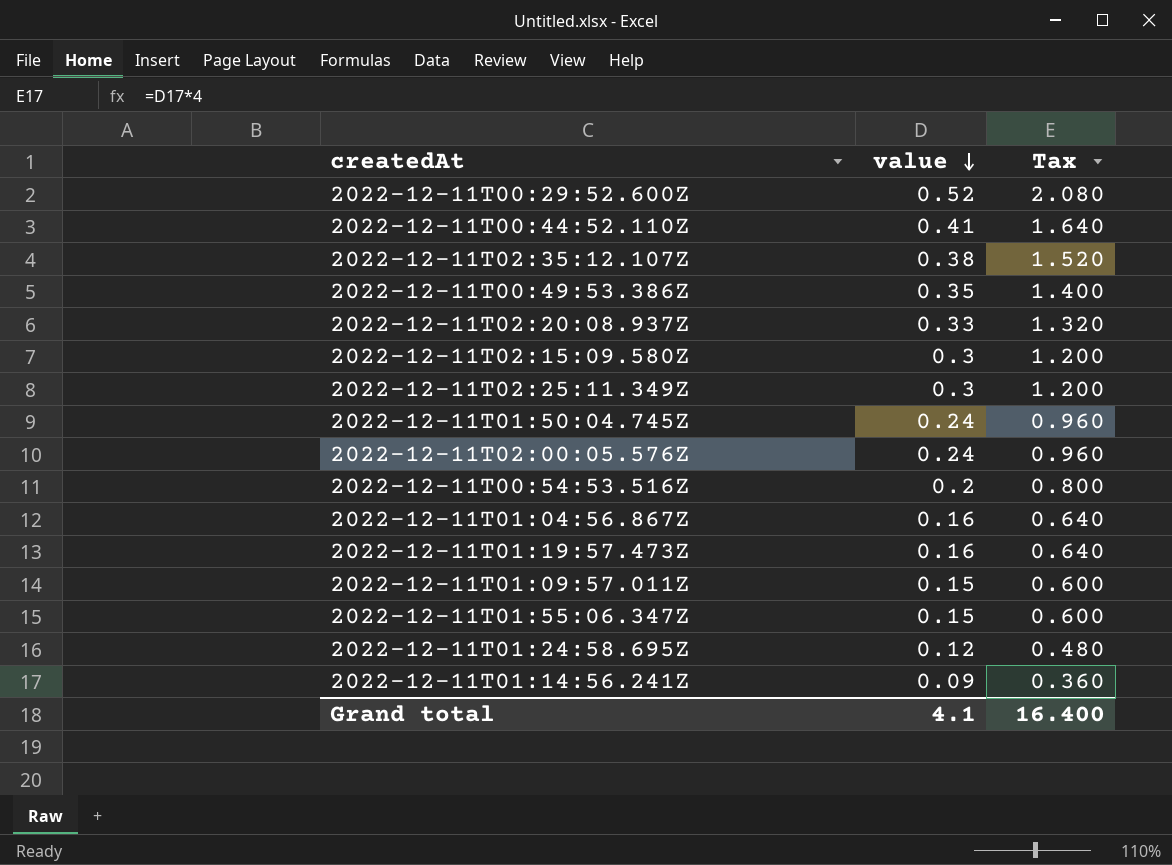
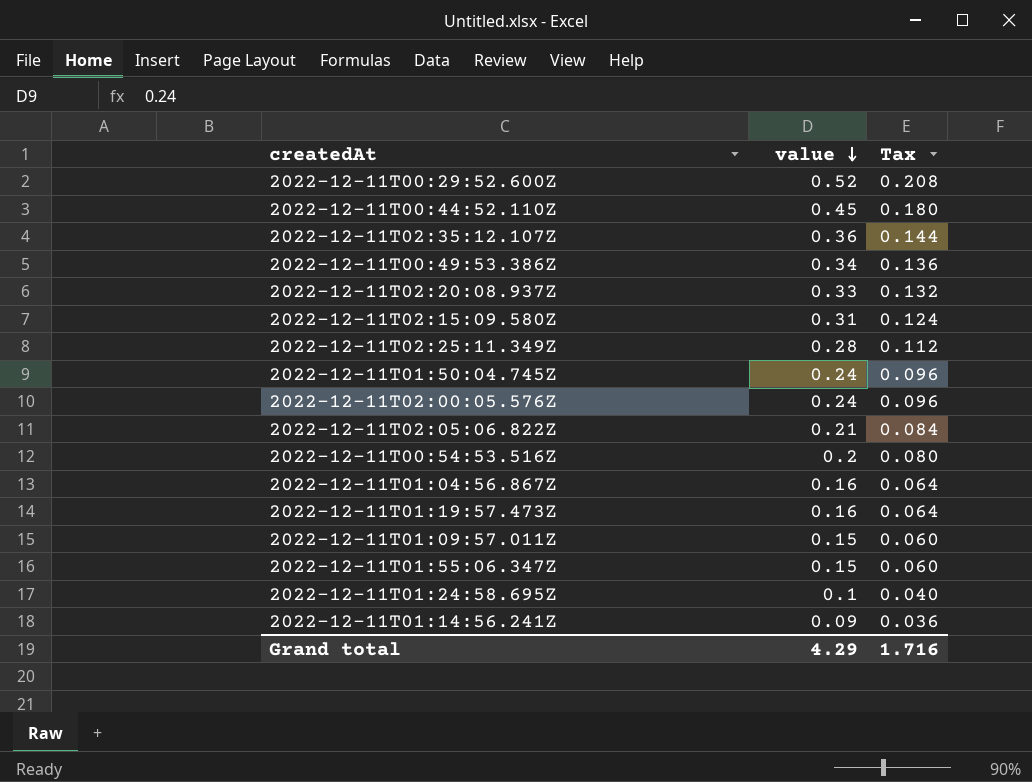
column Tax | formula: [value] * 4 -> [value] * 0.4
2022-12-11T00:44:52.110Z | value: 0.41 -> 0.45
2022-12-11T02:35:12.107Z | value: 0.38 -> 0.36
2022-12-11T00:49:53.386Z | value: 0.35 -> 0.34
2022-12-11T02:15:09.580Z | value: 0.3 -> 0.31
2022-12-11T02:25:11.349Z | value: 0.3 -> 0.28
row 2022-12-11T02:05:06.822Z: none -> 0.21 | 0.084
2022-12-11T01:24:58.695Z | value: 0.12 -> 0.1
Grand total | value: 4.1 -> 4.29
Grand total | Tax: 16.400 -> 1.716

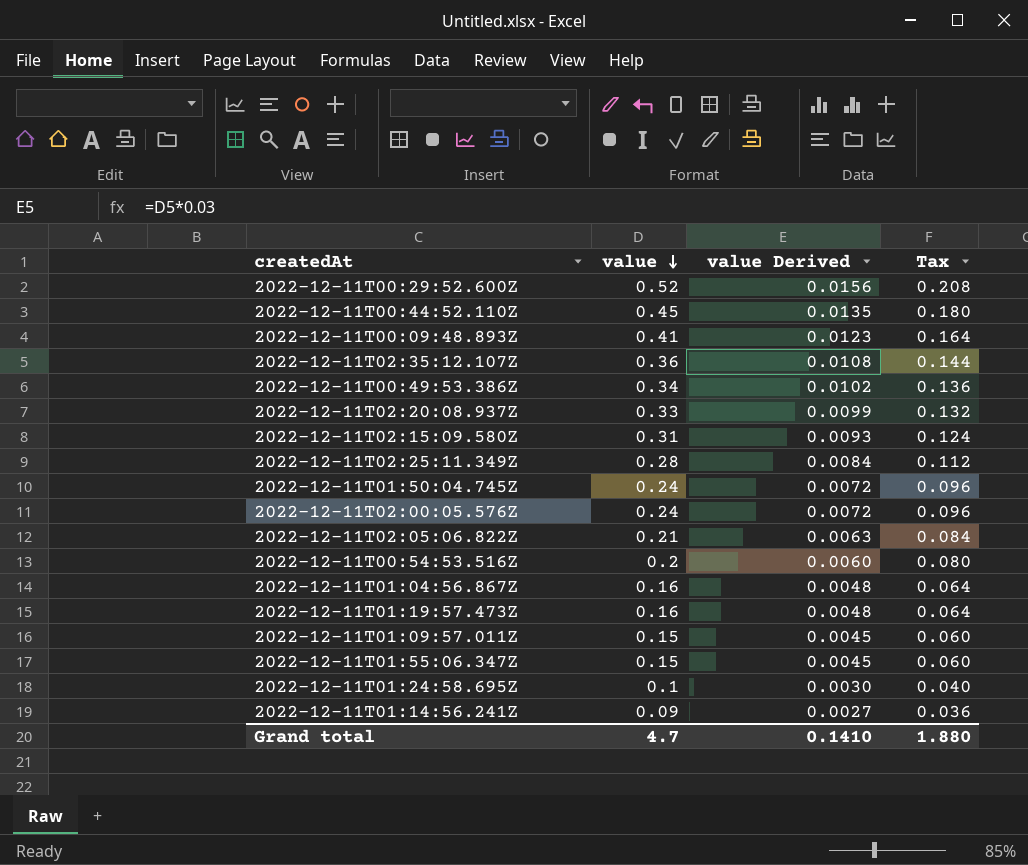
column value Derived | formula: none -> [value] * 0.03
row 2022-12-11T00:09:48.893Z: none -> 0.41 | 0.0123 | 0.164
Grand total | value: 4.29 -> 4.7
Grand total | Tax: 1.716 -> 1.880

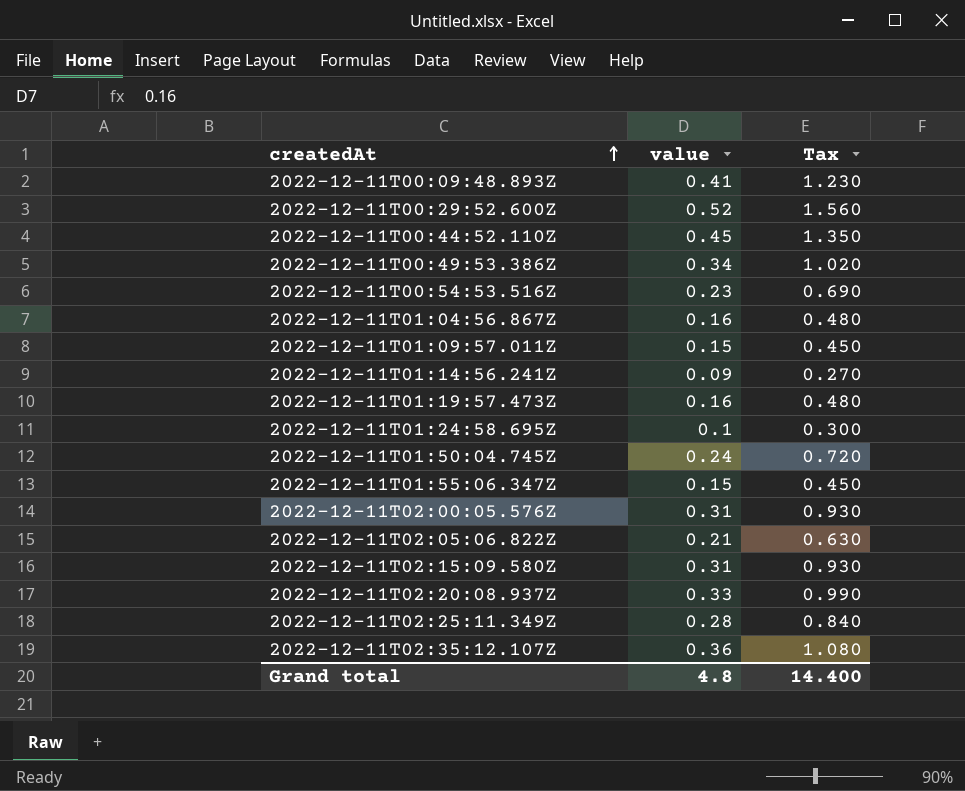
row order: value descending -> createdAt ascending
column value Derived | formula: [value] * 0.03 -> none
column Tax | formula: [value] * 0.4 -> [value] * 3
2022-12-11T00:54:53.516Z | value: 0.2 -> 0.23
2022-12-11T02:00:05.576Z | value: 0.24 -> 0.31
Grand total | value: 4.7 -> 4.8
Grand total | Tax: 1.880 -> 14.400

